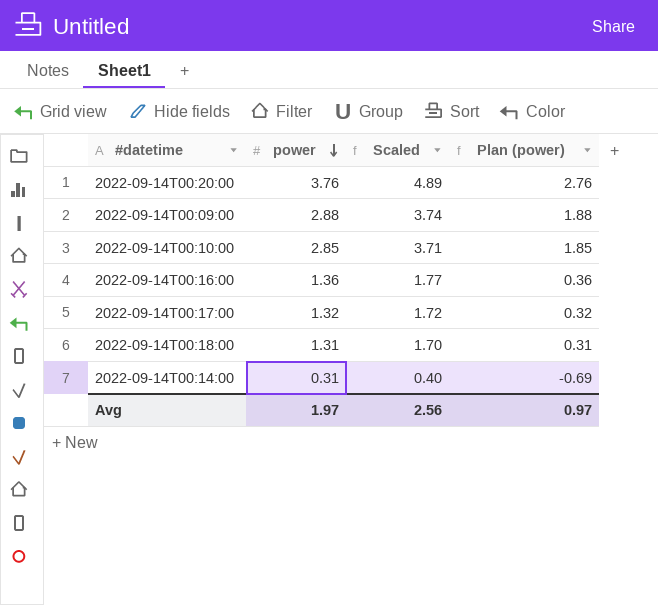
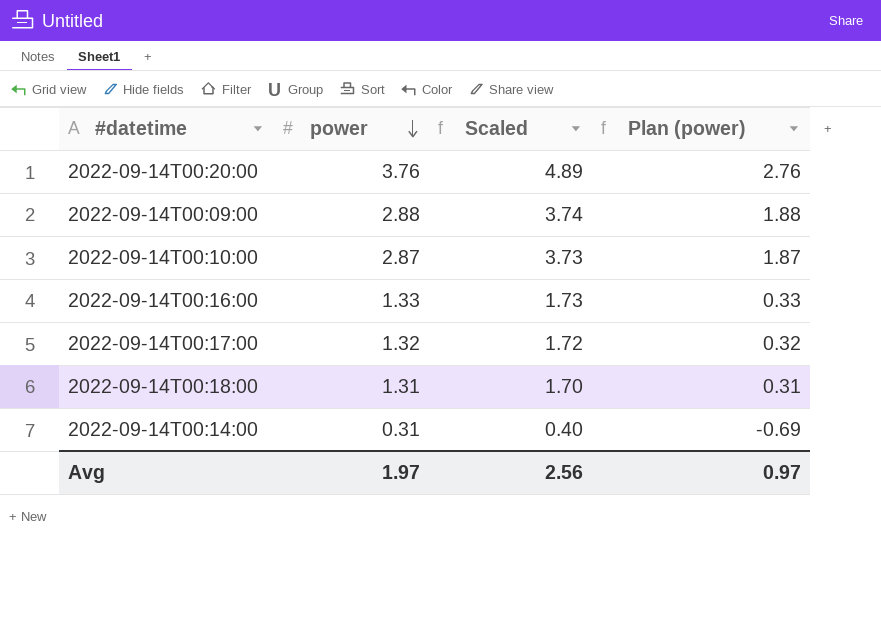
2022-09-14T00:10:00 | power: 2.85 -> 2.87
2022-09-14T00:10:00 | Scaled: 3.71 -> 3.73
2022-09-14T00:10:00 | Plan (power): 1.85 -> 1.87
2022-09-14T00:16:00 | power: 1.36 -> 1.33
2022-09-14T00:16:00 | Scaled: 1.77 -> 1.73
2022-09-14T00:16:00 | Plan (power): 0.36 -> 0.33

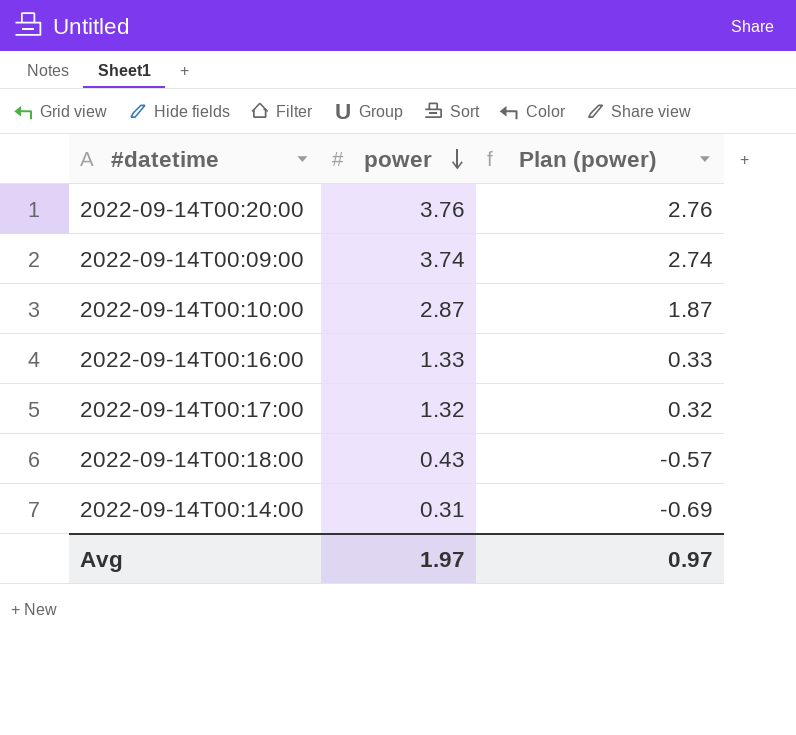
column Scaled | formula: [power] * 1.3 -> none
2022-09-14T00:09:00 | power: 2.88 -> 3.74
2022-09-14T00:09:00 | Plan (power): 1.88 -> 2.74
2022-09-14T00:18:00 | power: 1.31 -> 0.43
2022-09-14T00:18:00 | Plan (power): 0.31 -> -0.57

